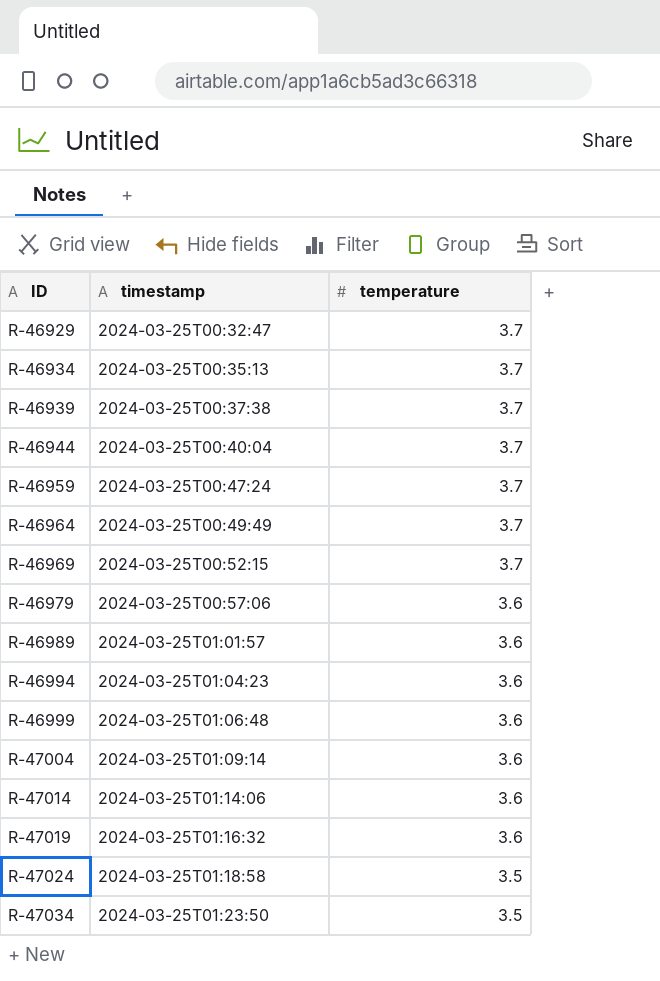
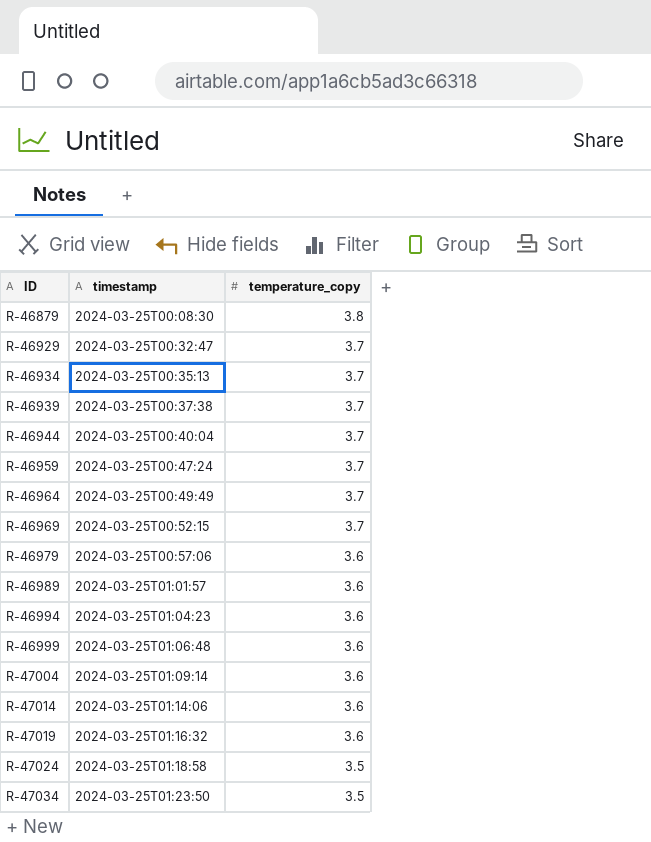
column name: temperature -> temperature_copy
row R-46879: none -> 2024-03-25T00:08:30 | 3.8

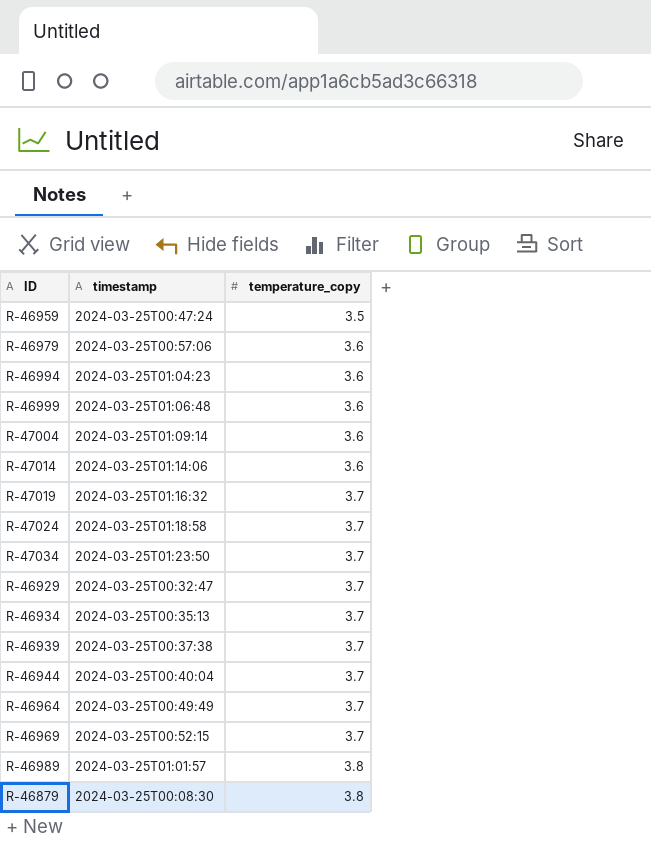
row order: ID ascending -> temperature_copy ascending
R-46959 | temperature_copy: 3.7 -> 3.5
R-47019 | temperature_copy: 3.6 -> 3.7
R-47024 | temperature_copy: 3.5 -> 3.7
R-47034 | temperature_copy: 3.5 -> 3.7
R-46989 | temperature_copy: 3.6 -> 3.8

